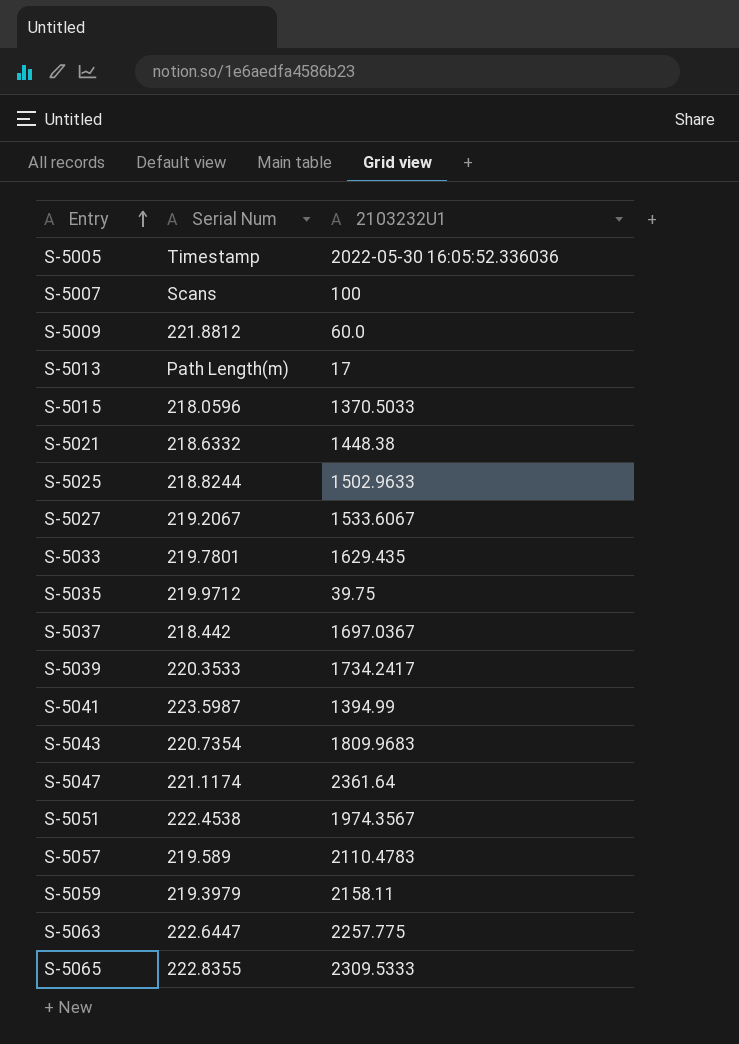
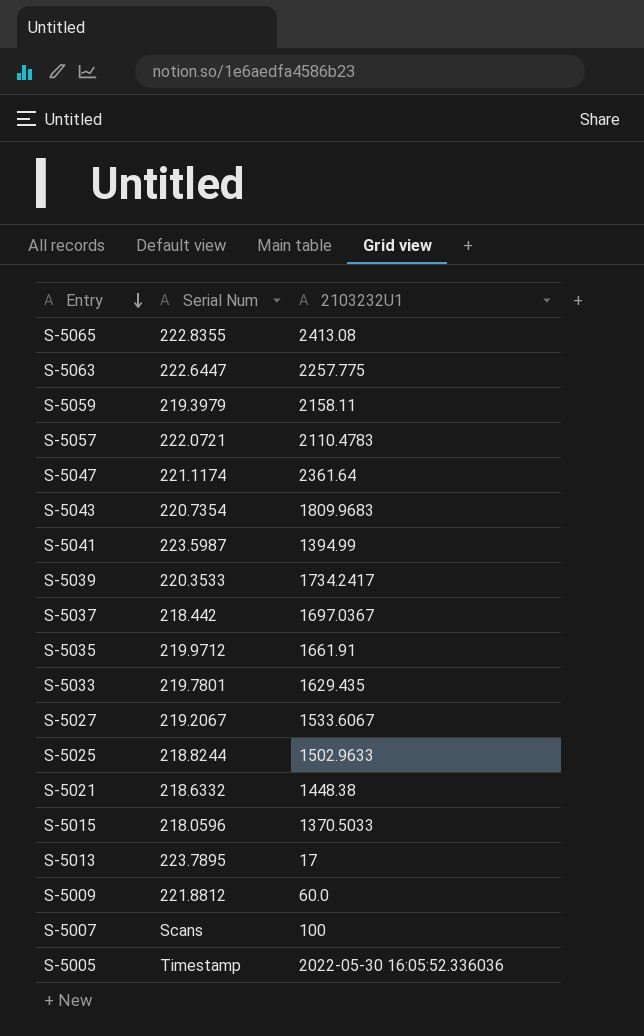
row order: Entry ascending -> Entry descending
row S-5051: 222.4538 | 1974.3567 -> none
S-5065 | 2103232U1: 2309.5333 -> 2413.08
S-5057 | Serial Num: 219.589 -> 222.0721
S-5035 | 2103232U1: 39.75 -> 1661.91
S-5013 | Serial Num: Path Length(m) -> 223.7895

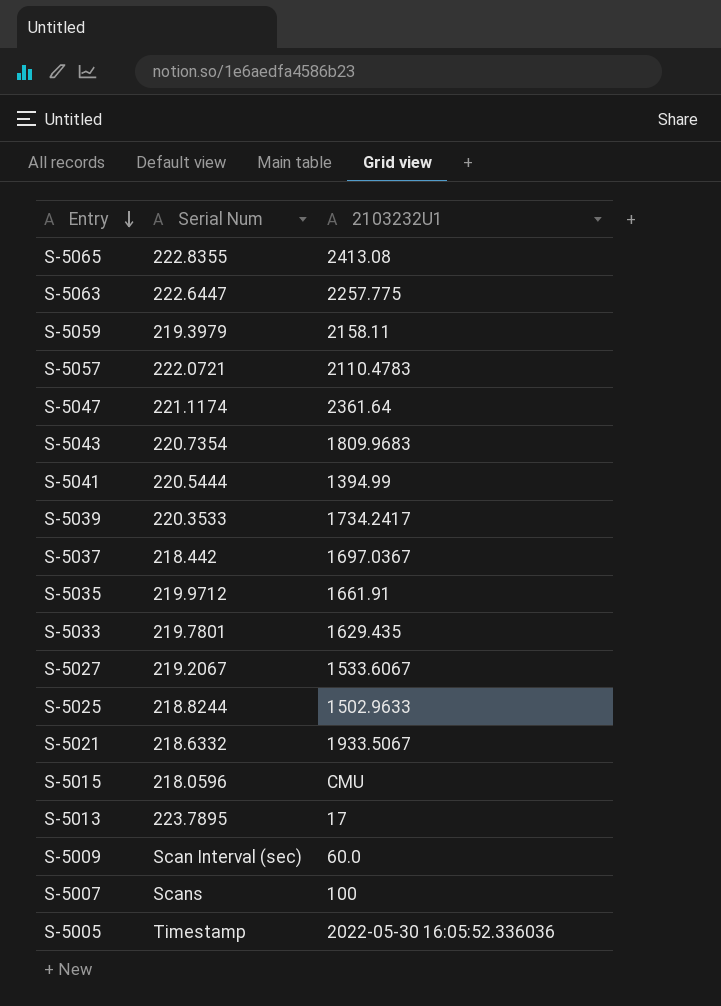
S-5041 | Serial Num: 223.5987 -> 220.5444
S-5021 | 2103232U1: 1448.38 -> 1933.5067
S-5015 | 2103232U1: 1370.5033 -> CMU
S-5009 | Serial Num: 221.8812 -> Scan Interval (sec)

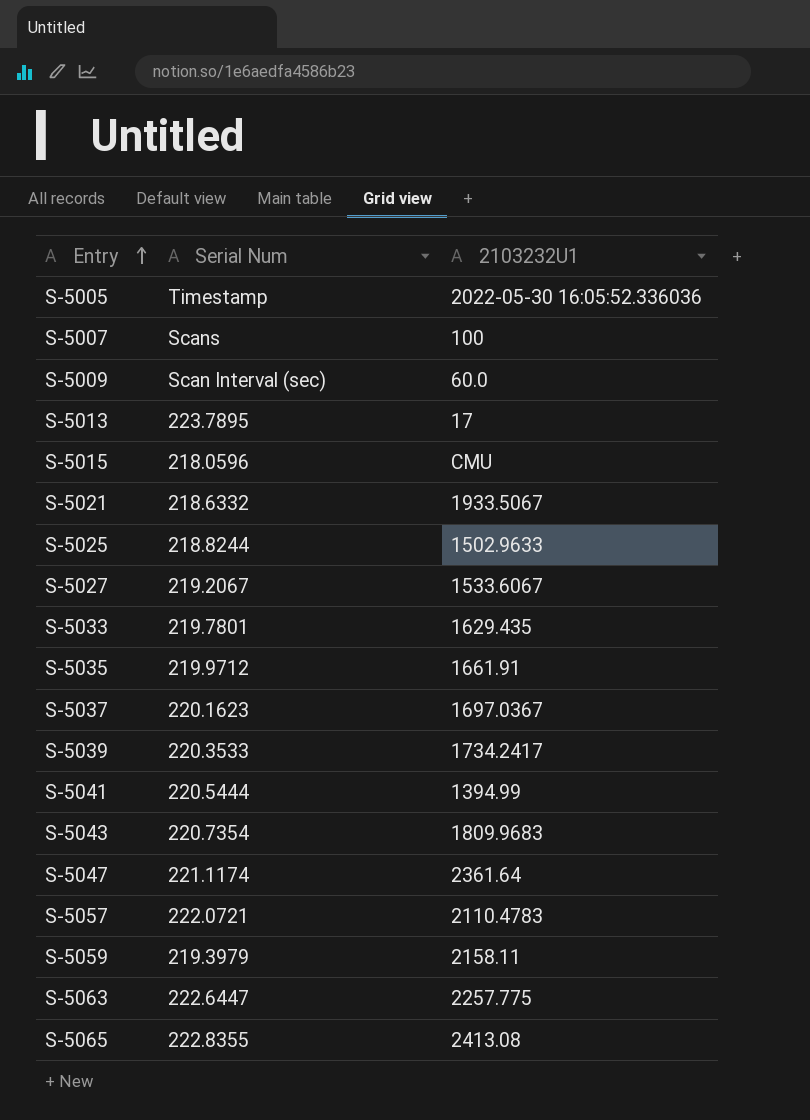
row order: Entry descending -> Entry ascending
S-5037 | Serial Num: 218.442 -> 220.1623

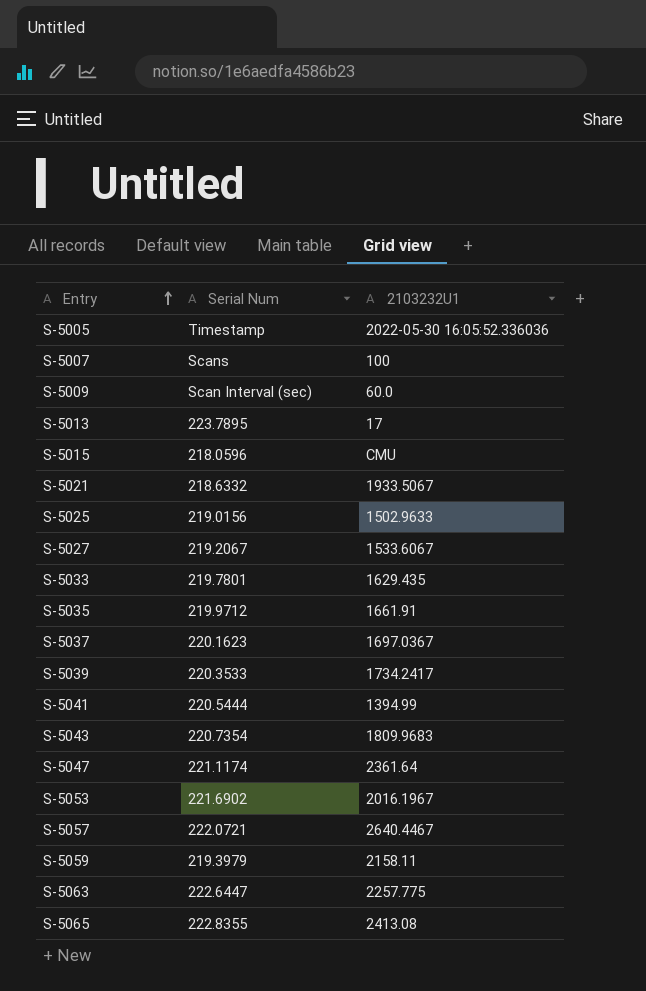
S-5025 | Serial Num: 218.8244 -> 219.0156
row S-5053: none -> 221.6902 | 2016.1967
S-5057 | 2103232U1: 2110.4783 -> 2640.4467

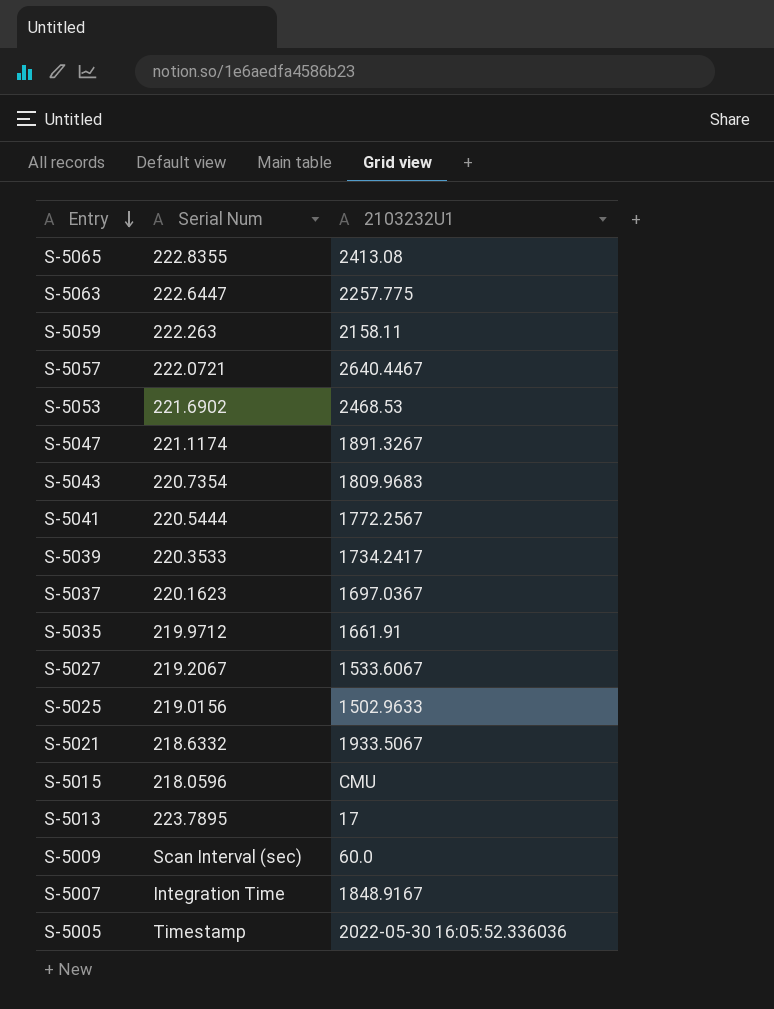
row order: Entry ascending -> Entry descending
row S-5033: 219.7801 | 1629.435 -> none
S-5059 | Serial Num: 219.3979 -> 222.263
S-5053 | 2103232U1: 2016.1967 -> 2468.53
S-5047 | 2103232U1: 2361.64 -> 1891.3267
S-5041 | 2103232U1: 1394.99 -> 1772.2567
S-5007 | Serial Num: Scans -> Integration Time
S-5007 | 2103232U1: 100 -> 1848.9167

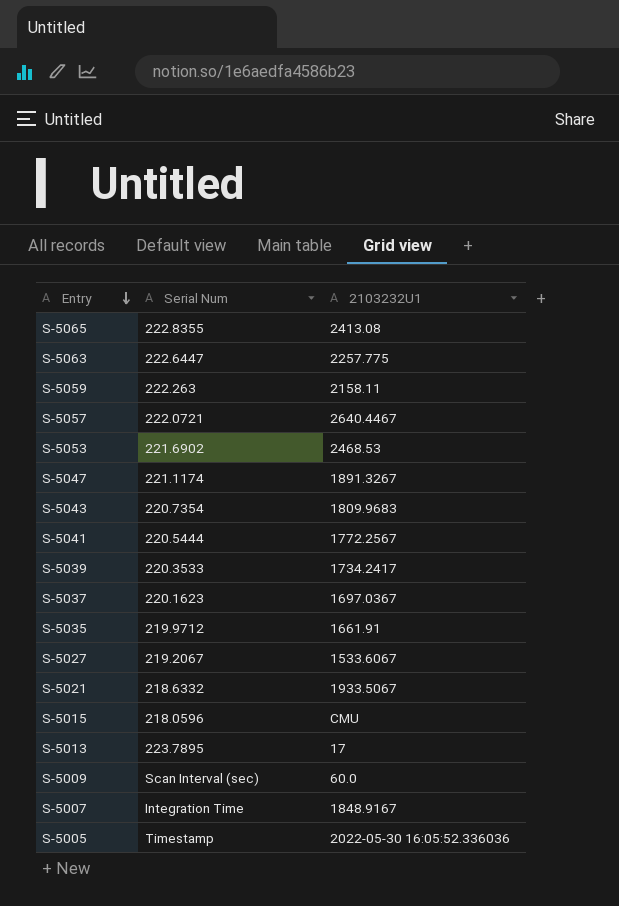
row S-5025: 219.0156 | 1502.9633 -> none

